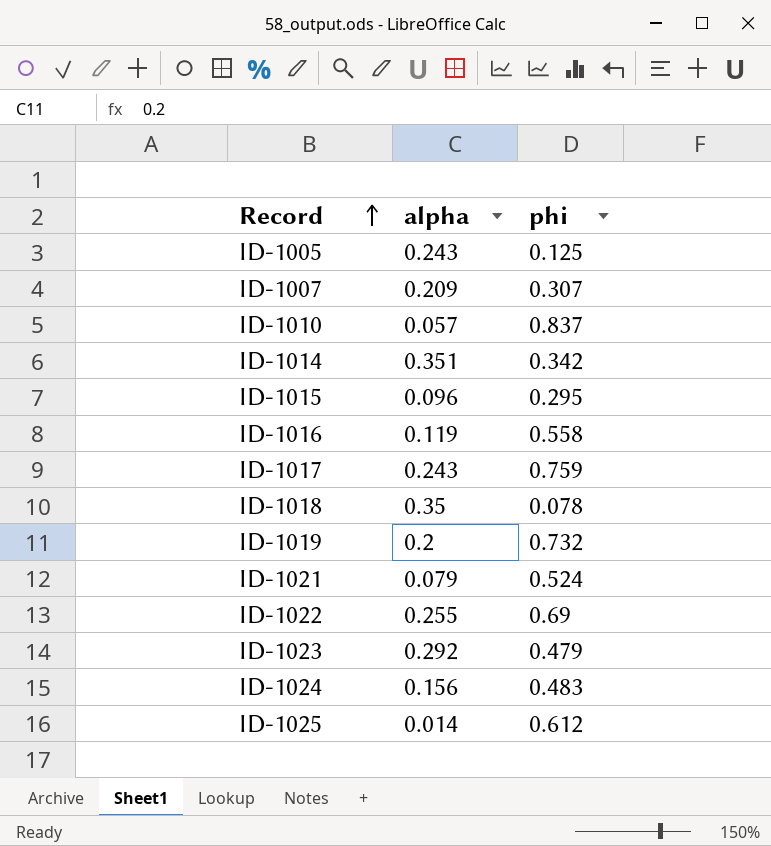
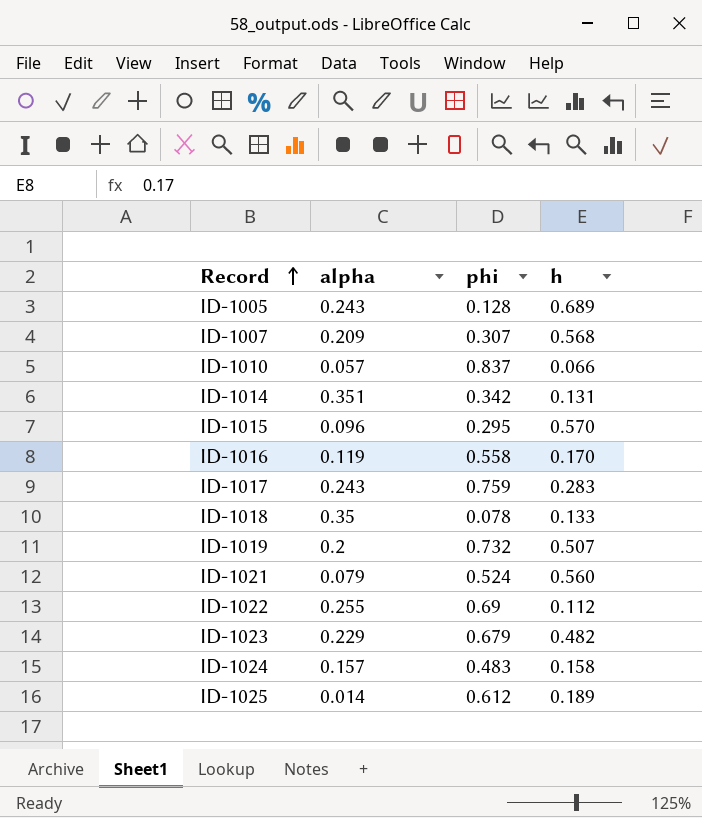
column h | position: none -> 4
ID-1005 | phi: 0.125 -> 0.128
ID-1023 | alpha: 0.292 -> 0.229
ID-1023 | phi: 0.479 -> 0.679
ID-1024 | alpha: 0.156 -> 0.157

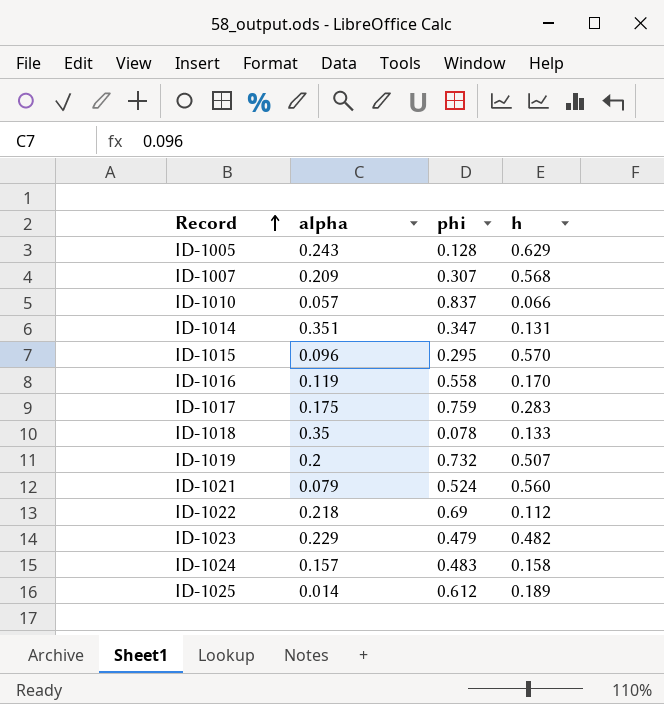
ID-1005 | h: 0.689 -> 0.629
ID-1014 | phi: 0.342 -> 0.347
ID-1017 | alpha: 0.243 -> 0.175
ID-1022 | alpha: 0.255 -> 0.218
ID-1023 | phi: 0.679 -> 0.479

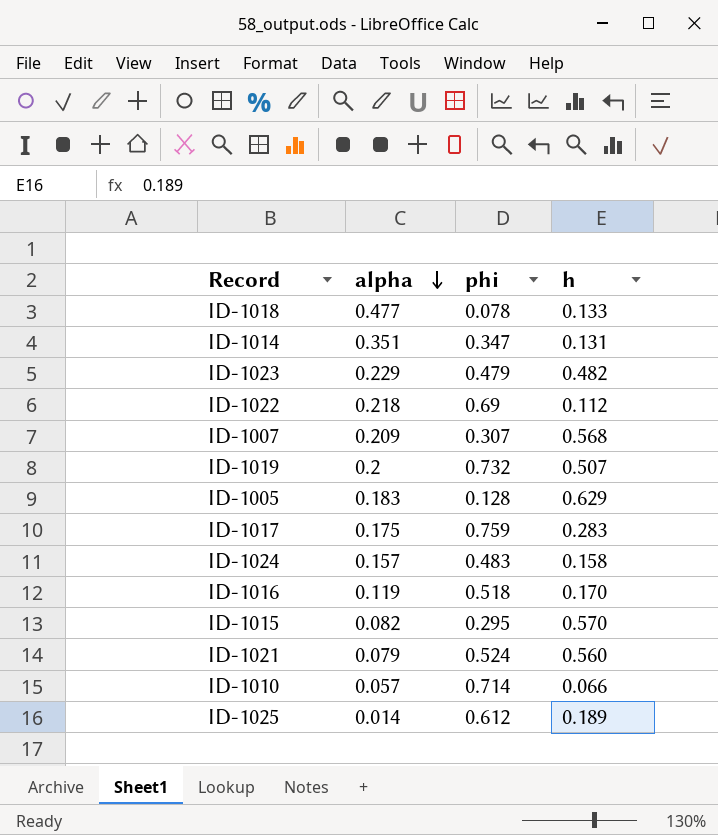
row order: Record ascending -> alpha descending
ID-1018 | alpha: 0.35 -> 0.477
ID-1005 | alpha: 0.243 -> 0.183
ID-1016 | phi: 0.558 -> 0.518
ID-1015 | alpha: 0.096 -> 0.082
ID-1010 | phi: 0.837 -> 0.714

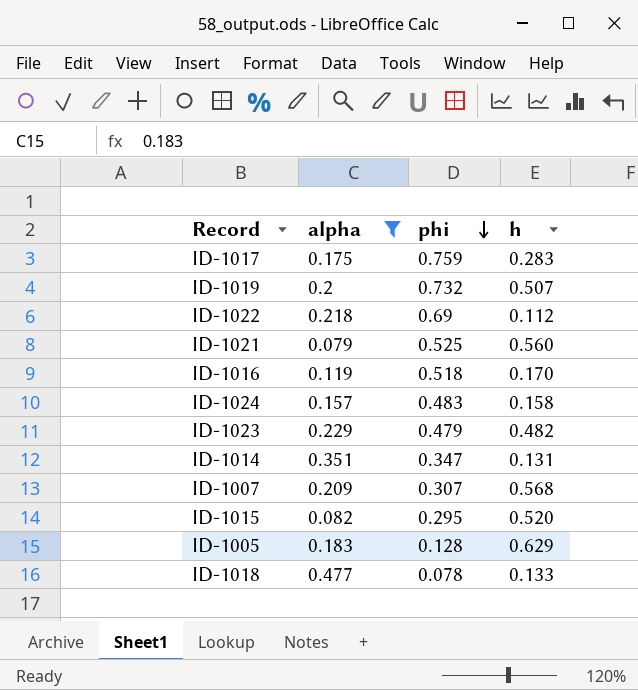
filter: none -> alpha >= 0.079
row order: alpha descending -> phi descending
ID-1021 | phi: 0.524 -> 0.525
ID-1015 | h: 0.570 -> 0.520

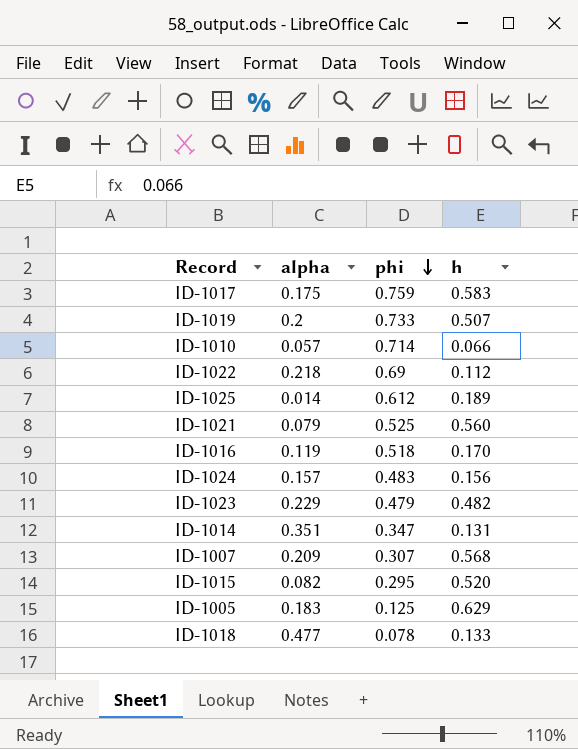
filter: alpha >= 0.079 -> none
ID-1017 | h: 0.283 -> 0.583
ID-1019 | phi: 0.732 -> 0.733
ID-1024 | h: 0.158 -> 0.156
ID-1005 | phi: 0.128 -> 0.125

